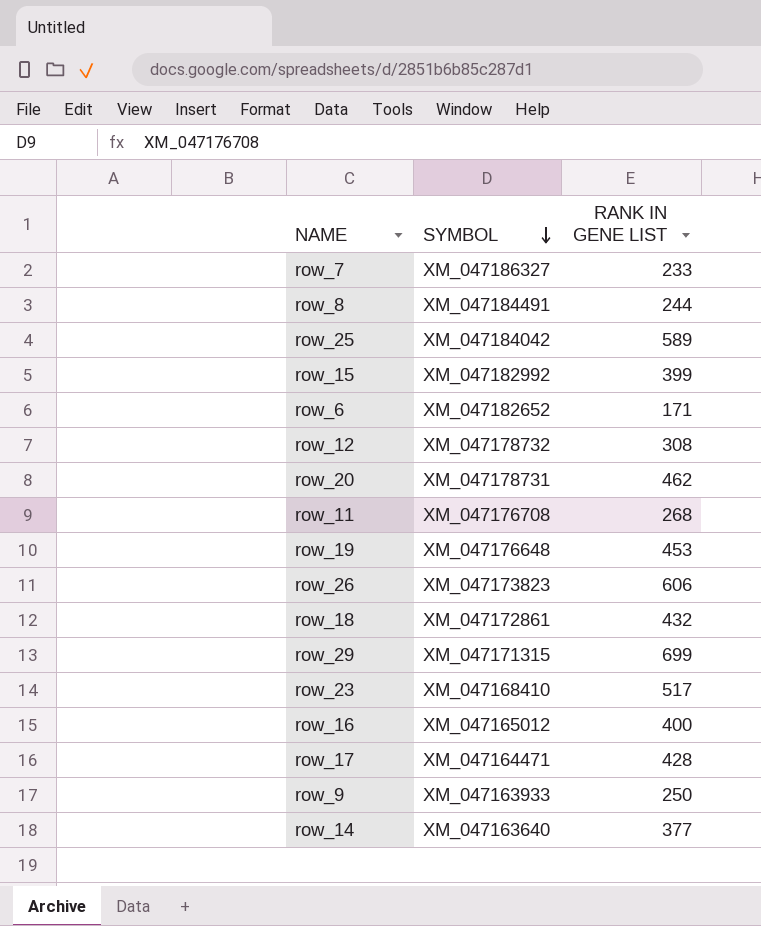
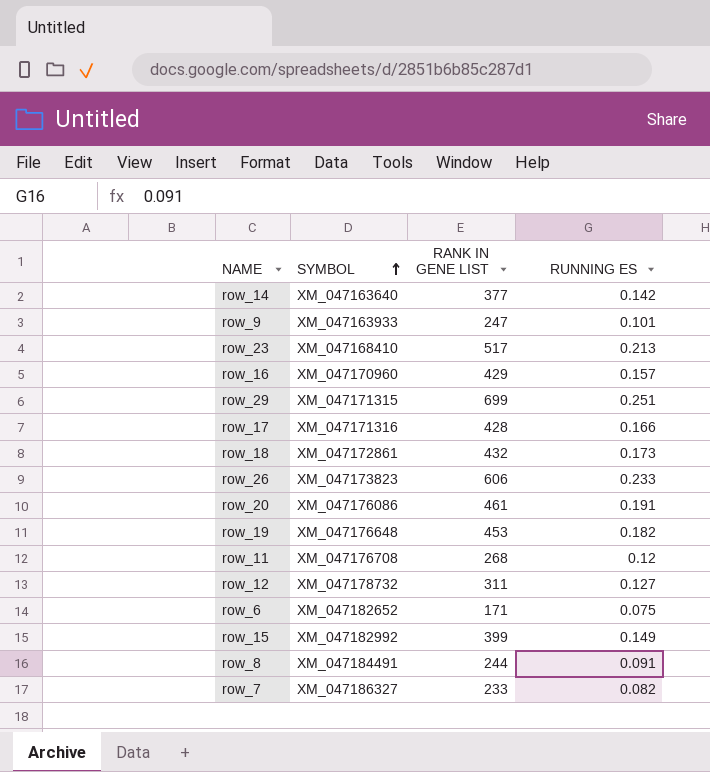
row order: SYMBOL descending -> SYMBOL ascending
column RUNNING ES | position: none -> 4
row row_25: XM_047184042 | 589 -> none
row_9 | RANK IN GENE LIST: 250 -> 247
row_16 | SYMBOL: XM_047165012 -> XM_047170960
row_16 | RANK IN GENE LIST: 400 -> 429
row_17 | SYMBOL: XM_047164471 -> XM_047171316
row_20 | SYMBOL: XM_047178731 -> XM_047176086
row_20 | RANK IN GENE LIST: 462 -> 461
row_12 | RANK IN GENE LIST: 308 -> 311

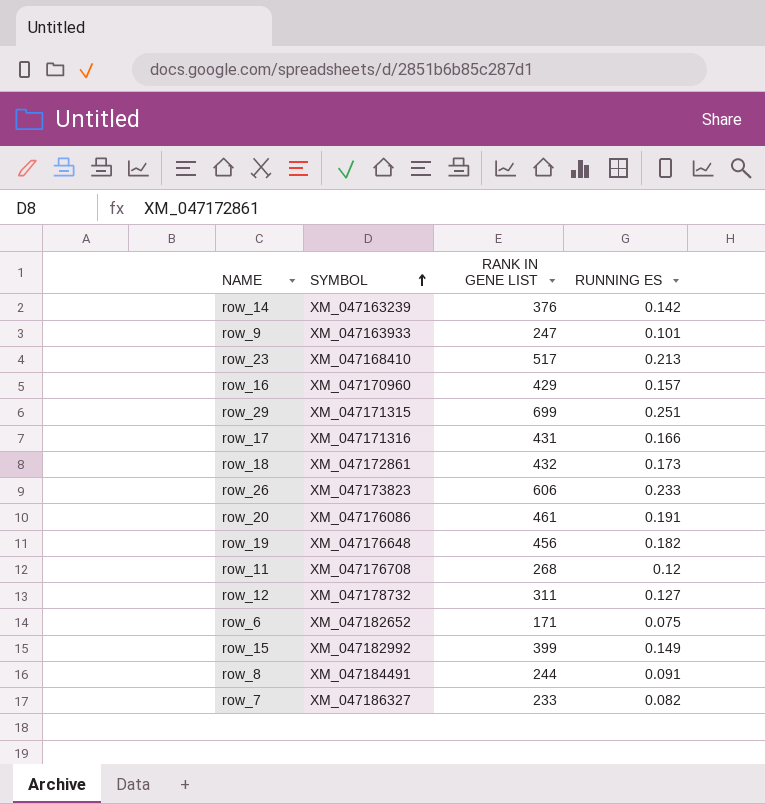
row_14 | SYMBOL: XM_047163640 -> XM_047163239
row_14 | RANK IN GENE LIST: 377 -> 376
row_17 | RANK IN GENE LIST: 428 -> 431
row_19 | RANK IN GENE LIST: 453 -> 456

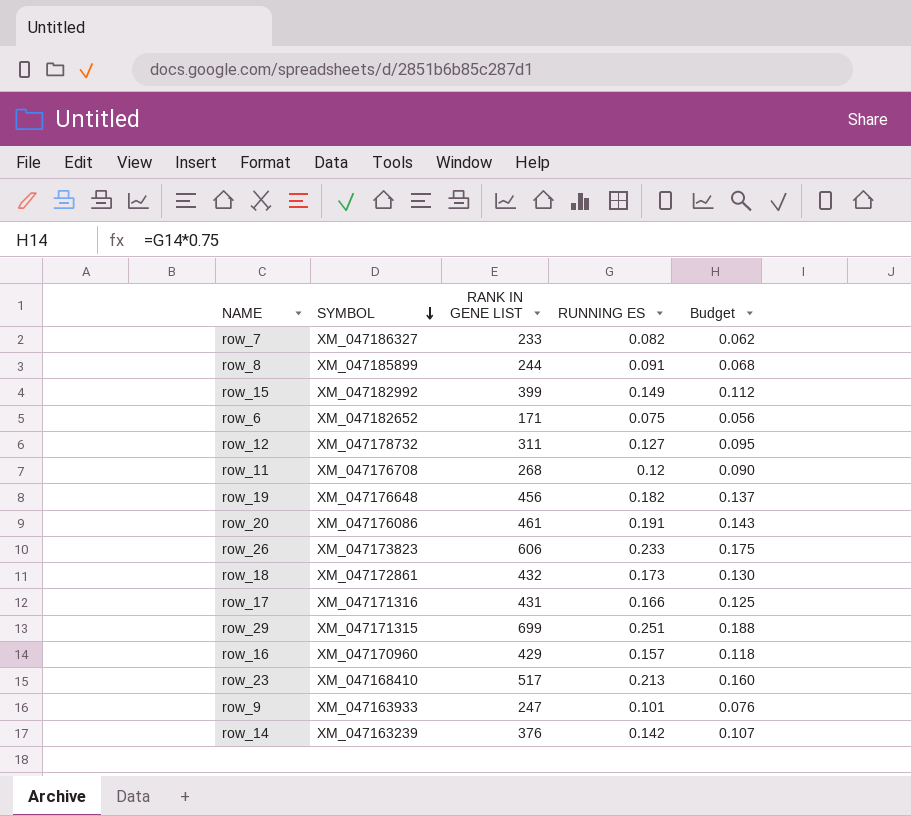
row order: SYMBOL ascending -> SYMBOL descending
column Budget | formula: none -> [RUNNING ES] * 0.75
row_8 | SYMBOL: XM_047184491 -> XM_047185899

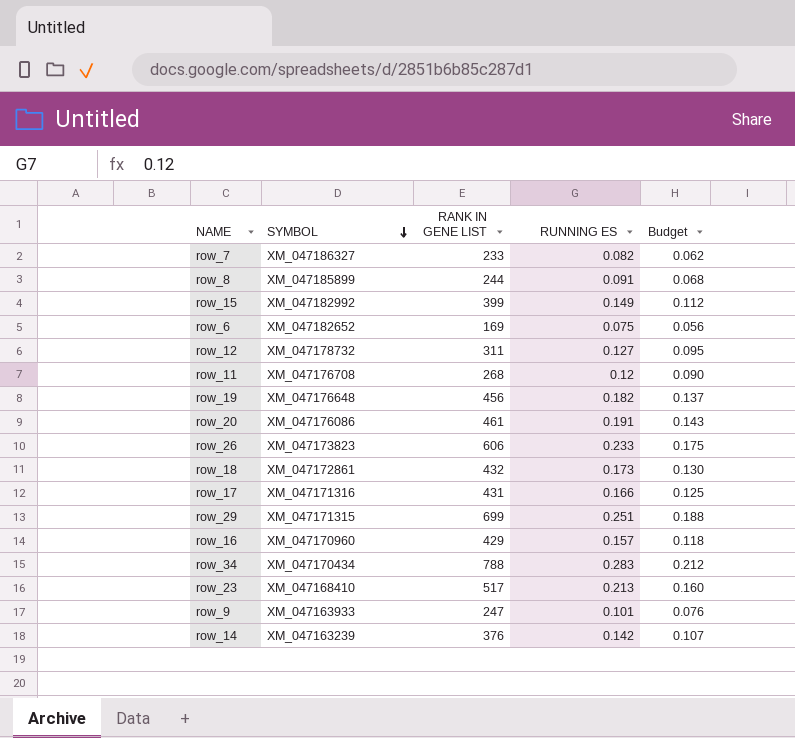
row_6 | RANK IN GENE LIST: 171 -> 169
row row_34: none -> XM_047170434 | 788 | 0.283 | 0.212

